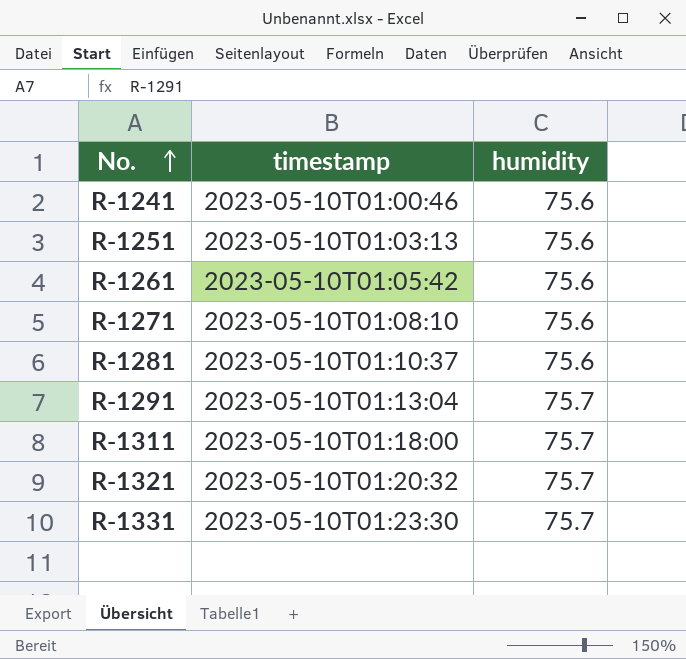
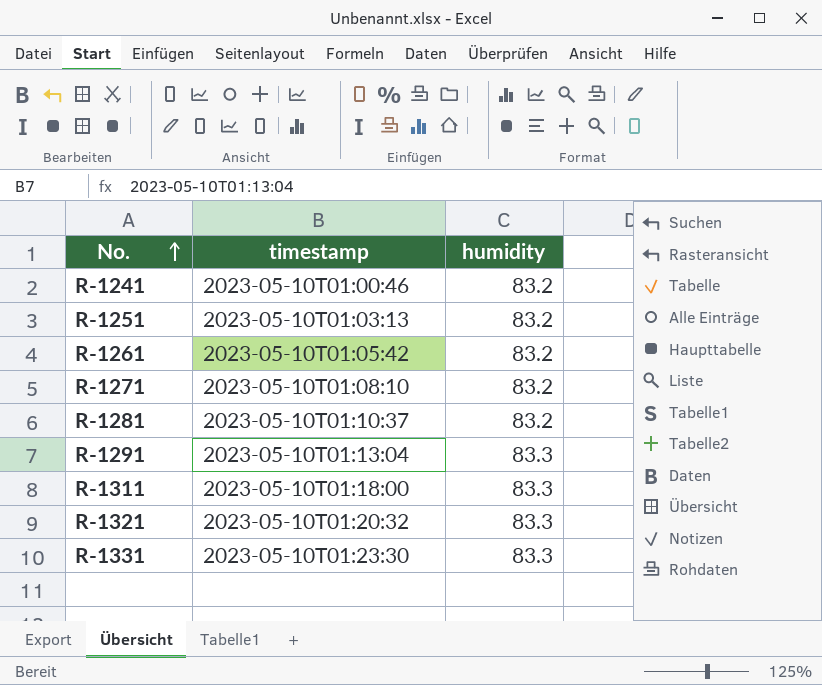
R-1241 | humidity: 75.6 -> 83.2
R-1251 | humidity: 75.6 -> 83.2
R-1261 | humidity: 75.6 -> 83.2
R-1271 | humidity: 75.6 -> 83.2
R-1281 | humidity: 75.6 -> 83.2
R-1291 | humidity: 75.7 -> 83.3
R-1311 | humidity: 75.7 -> 83.3
R-1321 | humidity: 75.7 -> 83.3
R-1331 | humidity: 75.7 -> 83.3

